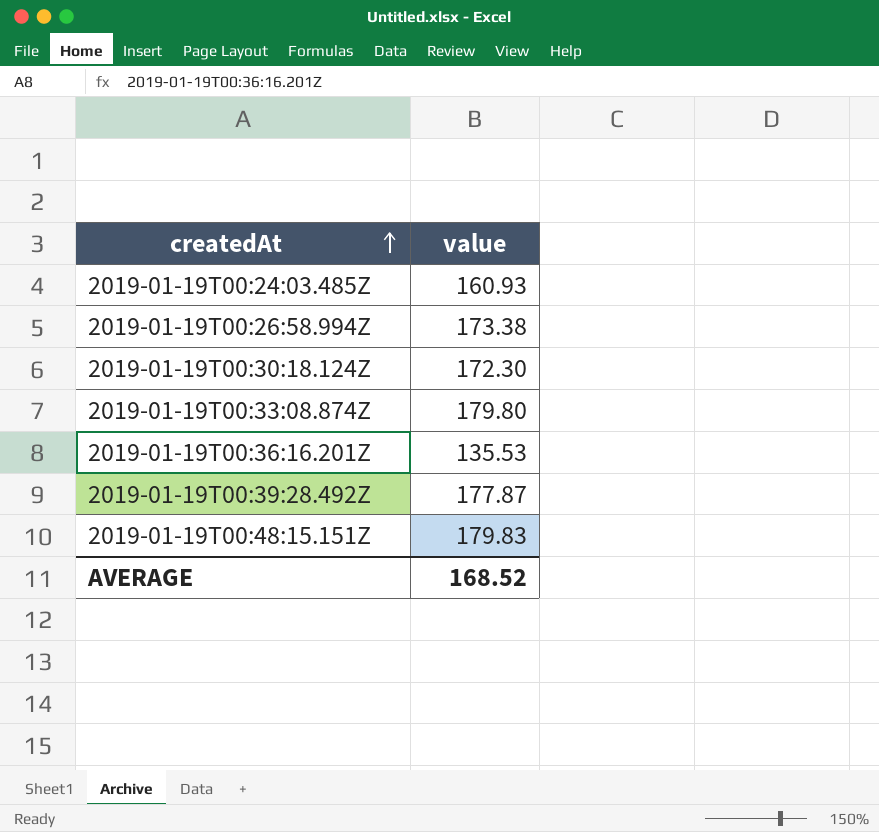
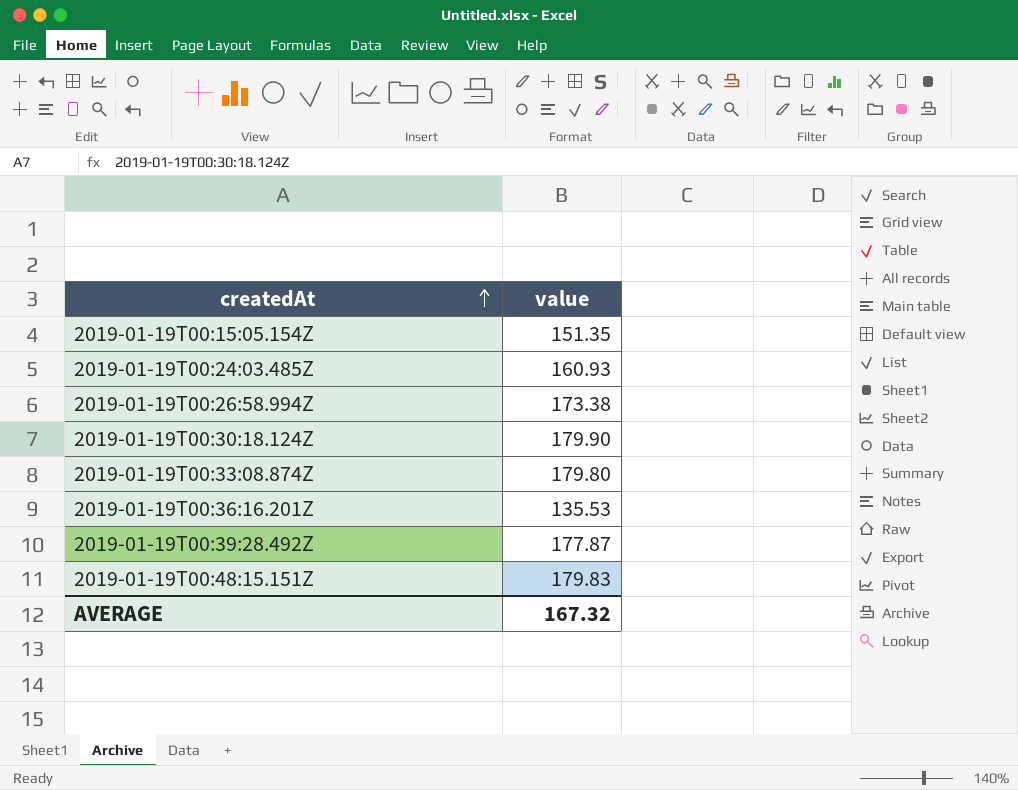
row 2019-01-19T00:15:05.154Z: none -> 151.35
2019-01-19T00:30:18.124Z | value: 172.30 -> 179.90
AVERAGE | value: 168.52 -> 167.32

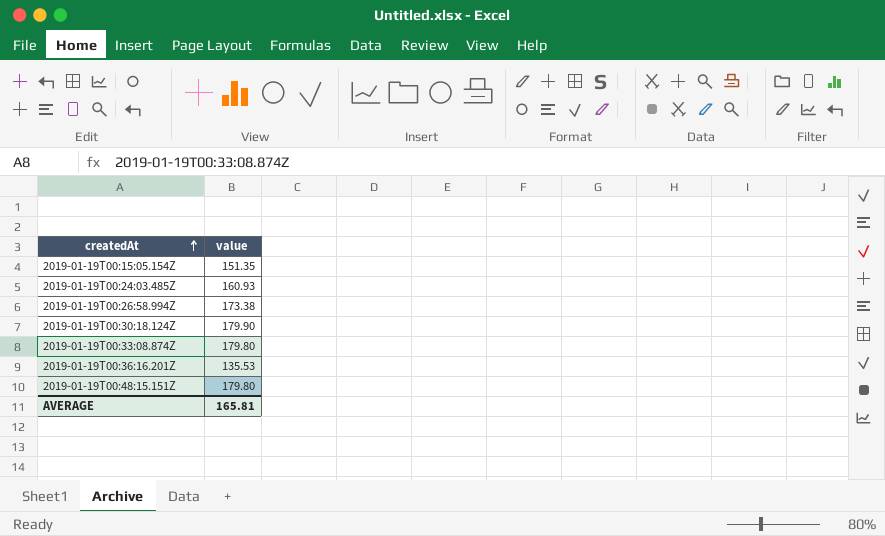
row 2019-01-19T00:39:28.492Z: 177.87 -> none
2019-01-19T00:48:15.151Z | value: 179.83 -> 179.80
AVERAGE | value: 167.32 -> 165.81

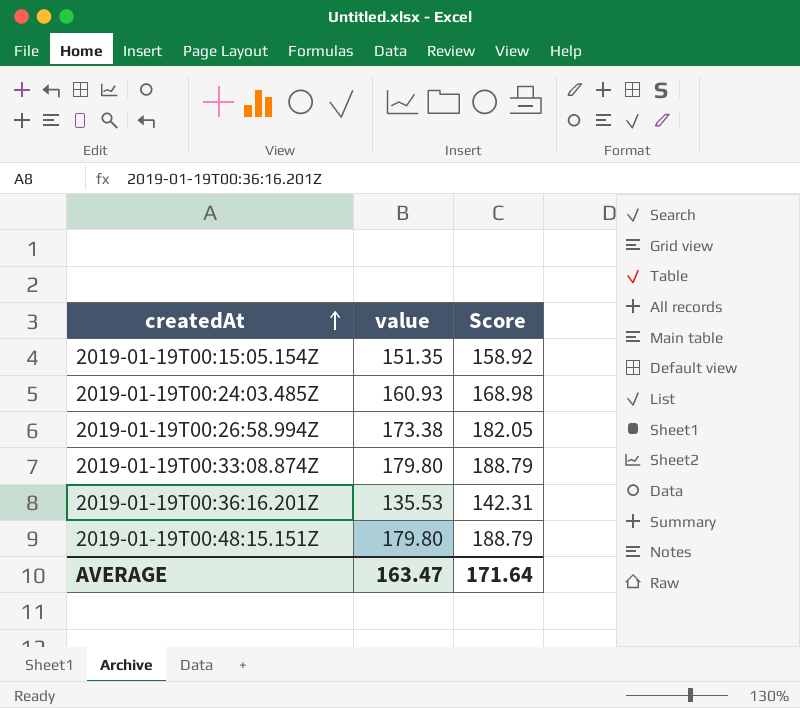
column Score | formula: none -> [value] * 1.05
row 2019-01-19T00:30:18.124Z: 179.90 -> none
AVERAGE | value: 165.81 -> 163.47

